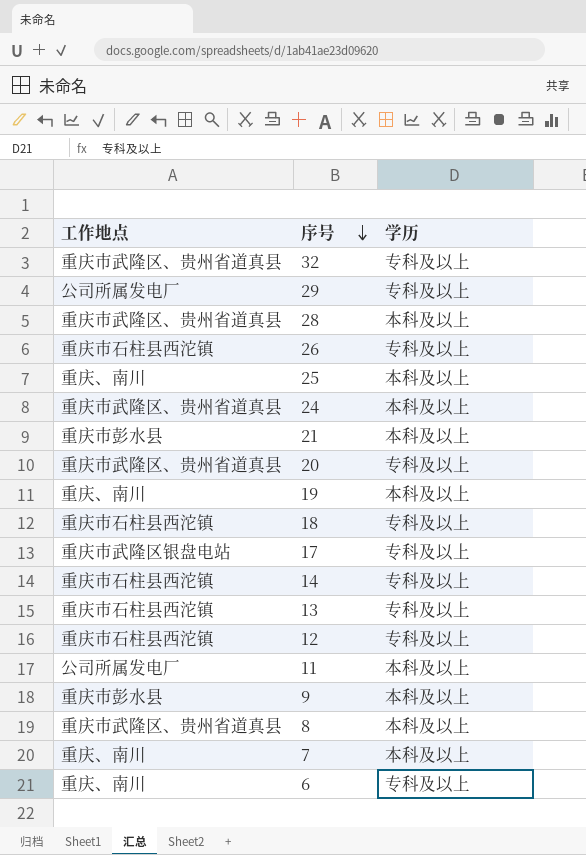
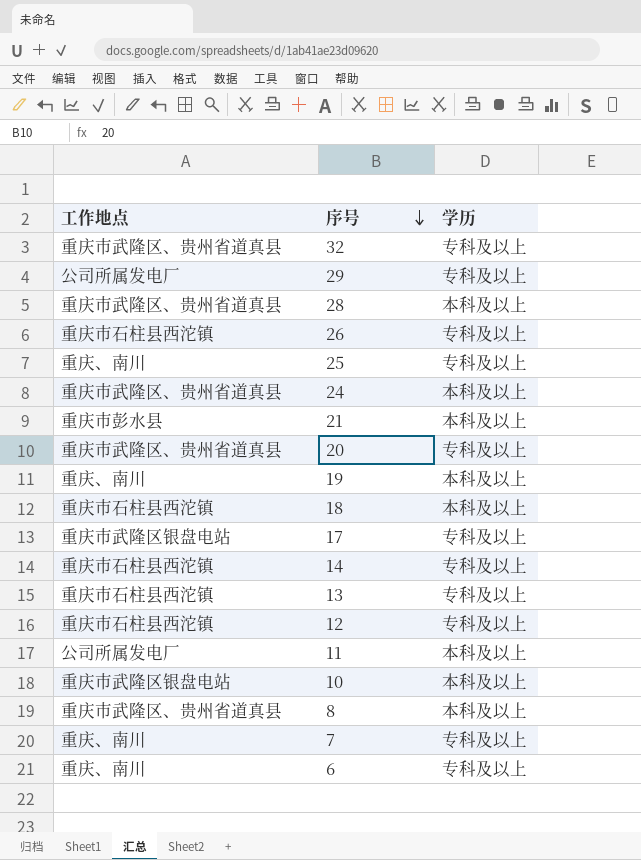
row 9: 重庆市彭水县 | 本科及以上 -> none
25 | 学历: 本科及以上 -> 专科及以上
18 | 学历: 专科及以上 -> 本科及以上
row 10: none -> 重庆市武隆区银盘电站 | 本科及以上
7 | 学历: 本科及以上 -> 专科及以上

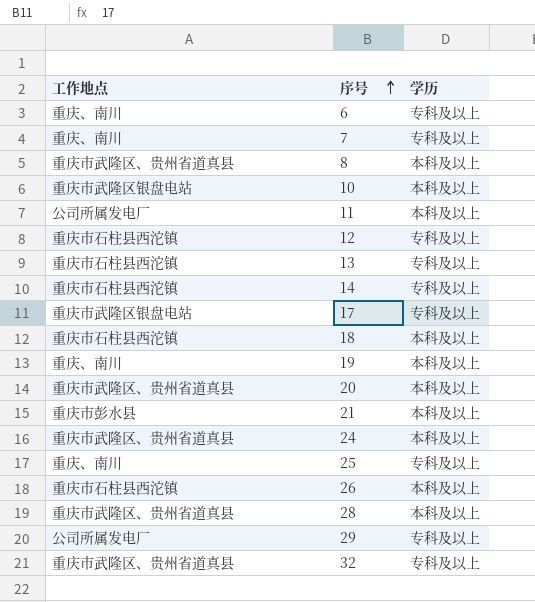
row order: 序号 descending -> 序号 ascending
20 | 学历: 专科及以上 -> 本科及以上
26 | 学历: 专科及以上 -> 本科及以上

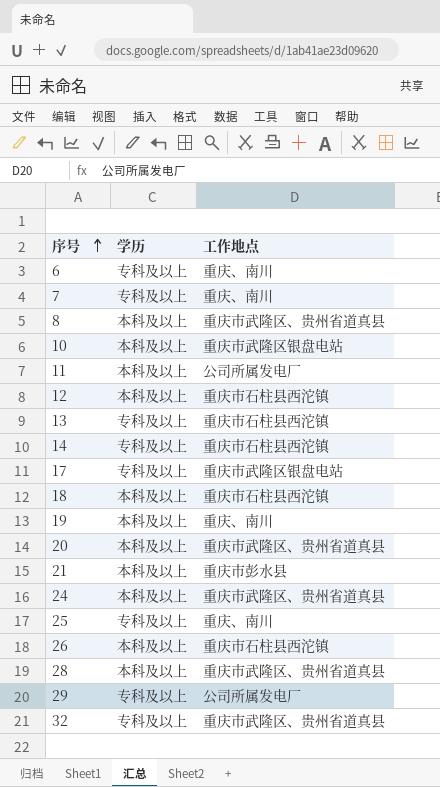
column 工作地点 | position: 1 -> 3
12 | 学历: 专科及以上 -> 本科及以上

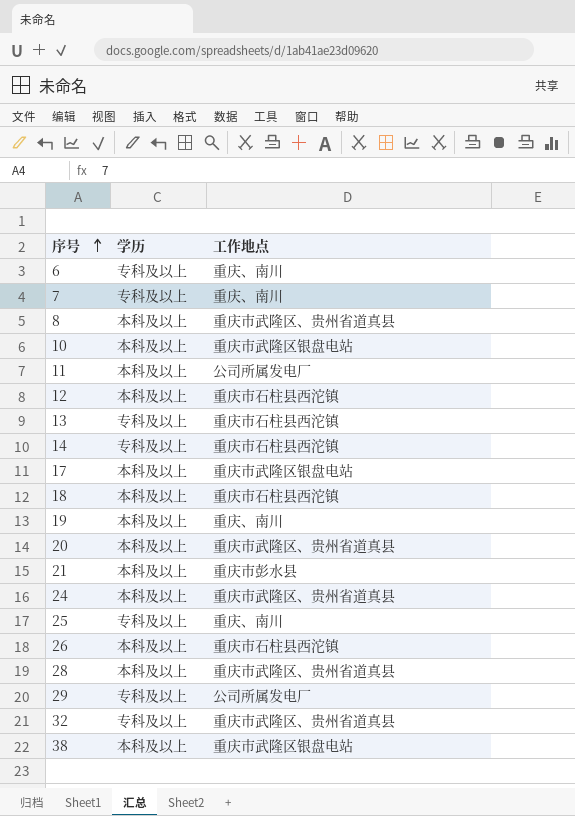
17 | 学历: 专科及以上 -> 本科及以上
row 38: none -> 本科及以上 | 重庆市武隆区银盘电站

